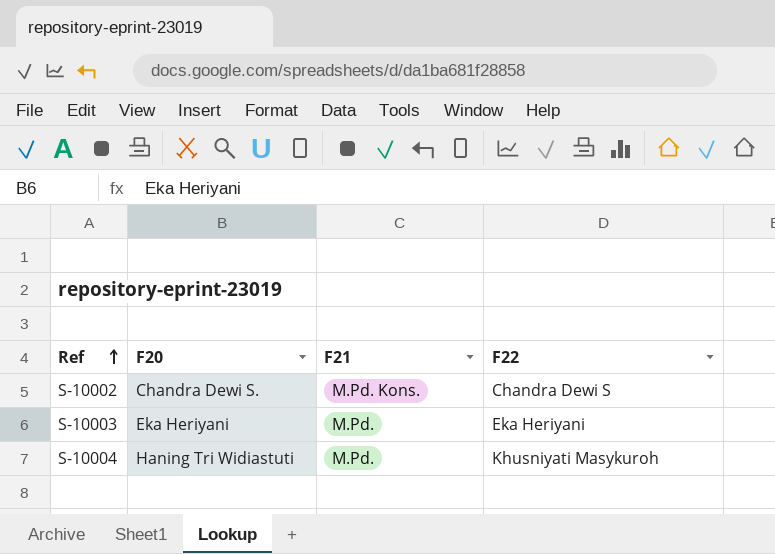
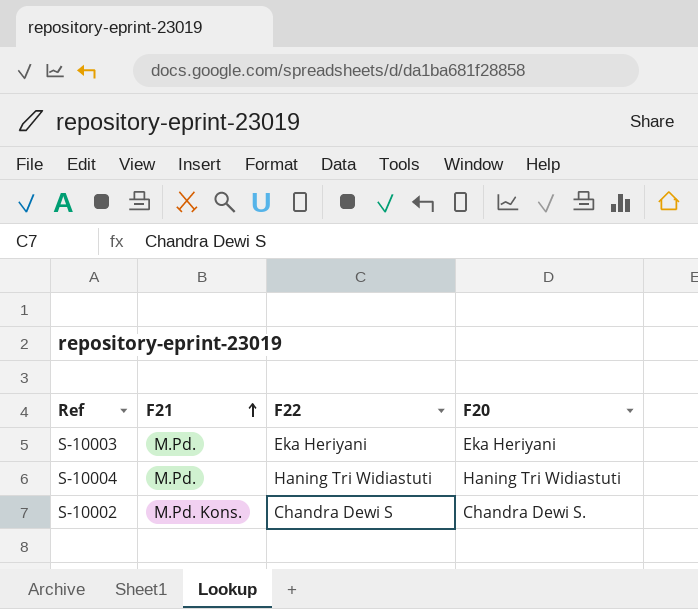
row order: Ref ascending -> F21 ascending
column F20 | position: 2 -> 4
S-10004 | F22: Khusniyati Masykuroh -> Haning Tri Widiastuti

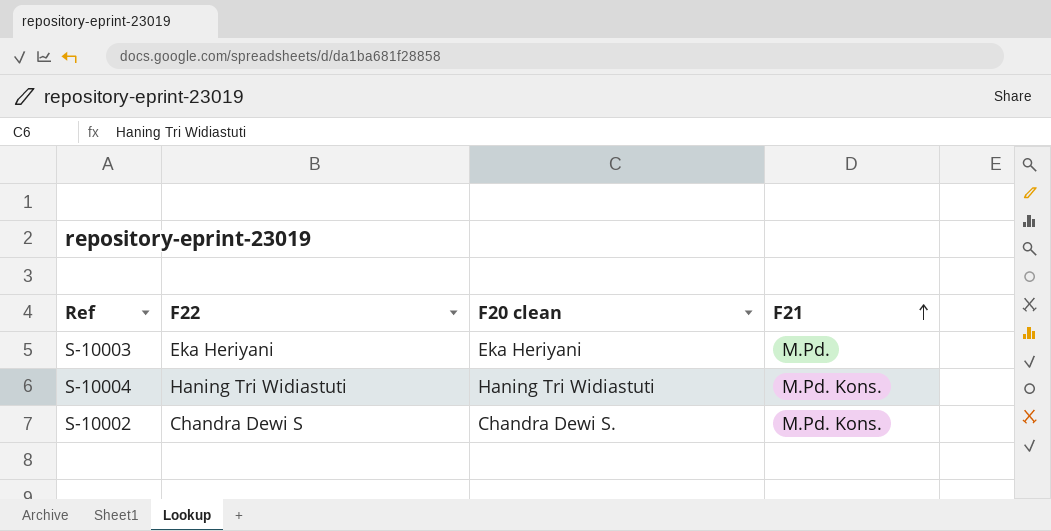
column name: F20 -> F20 clean
column F21 | position: 2 -> 4
S-10004 | F21: M.Pd. -> M.Pd. Kons.

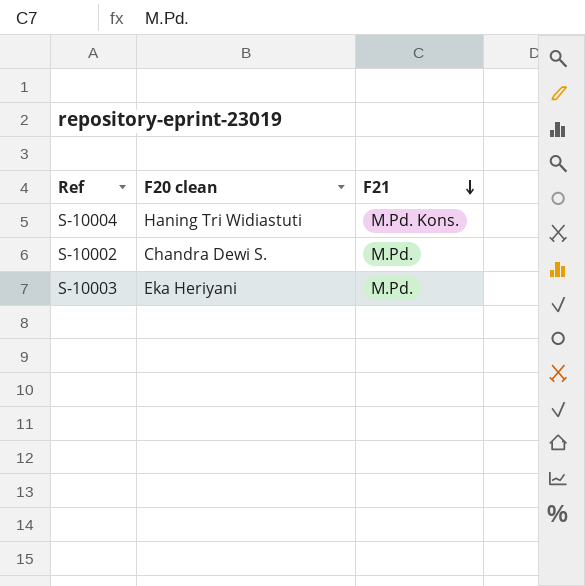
row order: F21 ascending -> F21 descending
column F22 | position: 2 -> none
S-10002 | F21: M.Pd. Kons. -> M.Pd.

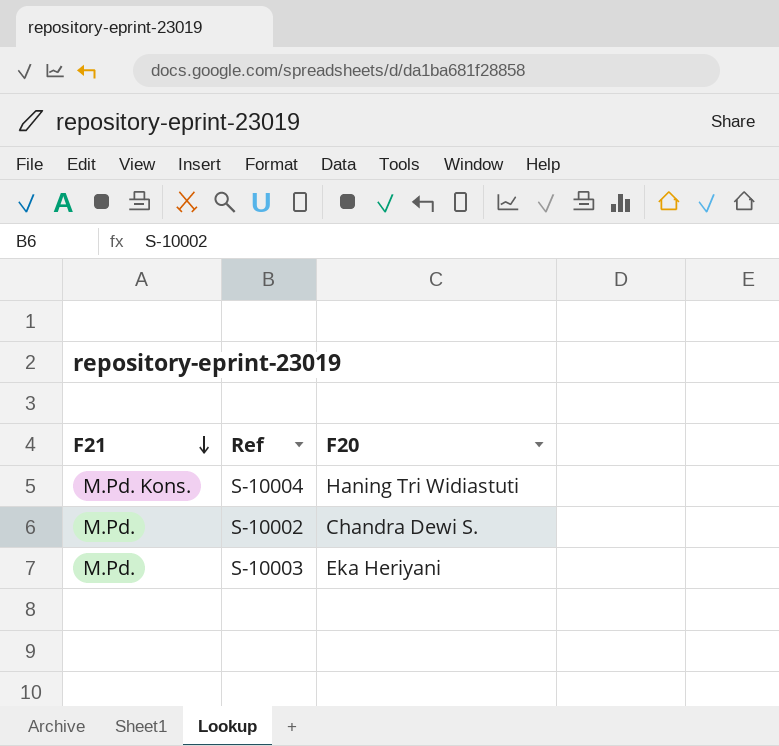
column F21 | position: 3 -> 1
column name: F20 clean -> F20

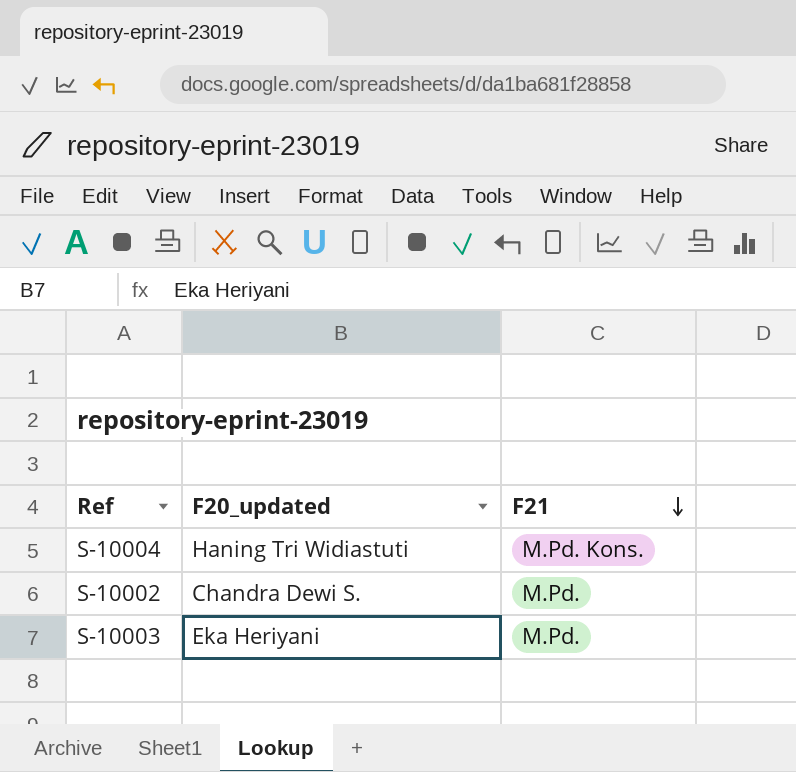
column name: F20 -> F20_updated
column F21 | position: 1 -> 3

